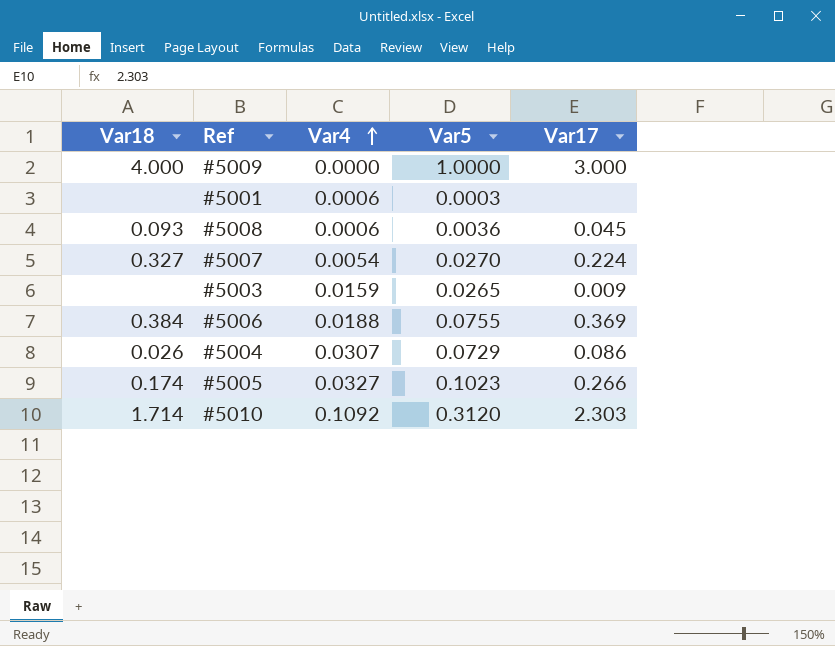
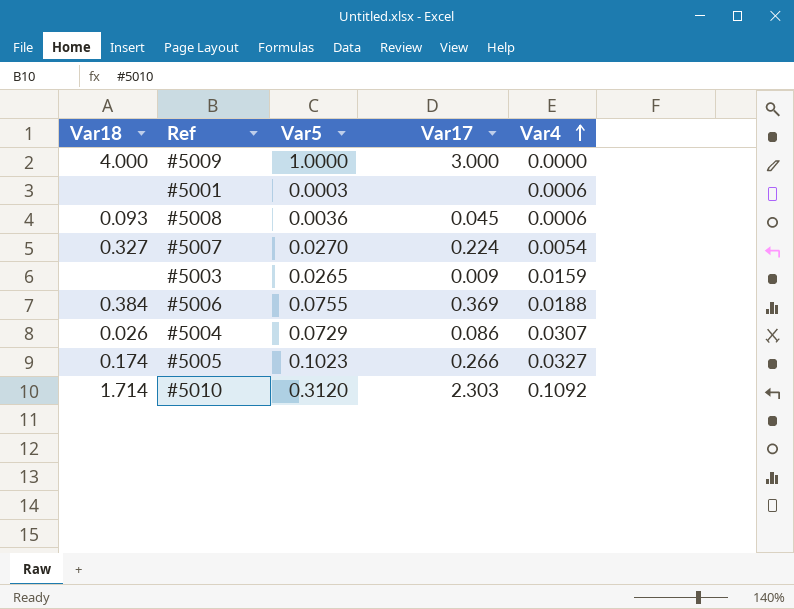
column Var4 | position: 3 -> 5

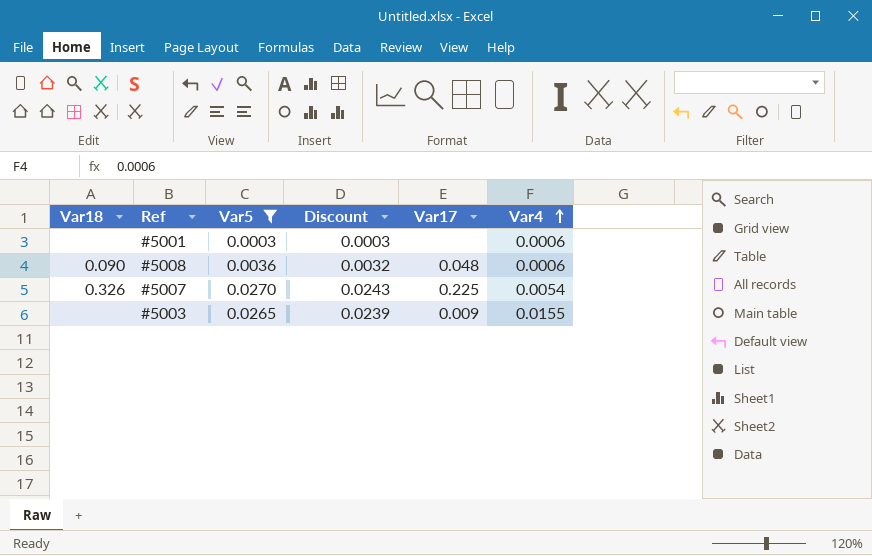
filter: none -> Var5 <= 0.0270
column Discount | formula: none -> [Var5] * 0.9
#5008 | Var18: 0.093 -> 0.090
#5008 | Var17: 0.045 -> 0.048
#5007 | Var18: 0.327 -> 0.326
#5007 | Var17: 0.224 -> 0.225
#5003 | Var4: 0.0159 -> 0.0155

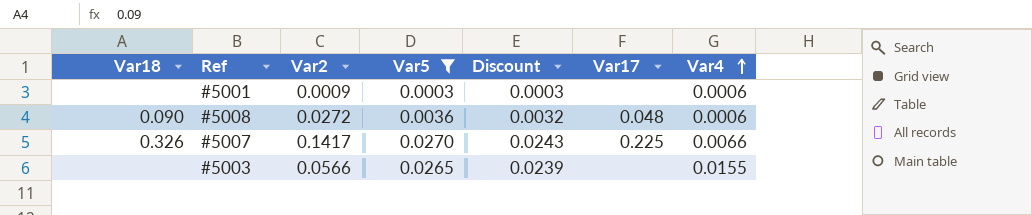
column Var2 | position: none -> 3
#5007 | Var4: 0.0054 -> 0.0066
#5003 | Var17: 0.009 -> none

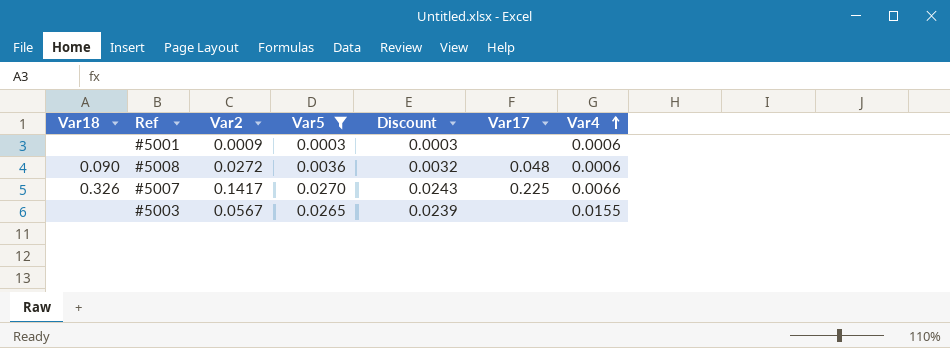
#5003 | Var2: 0.0566 -> 0.0567

